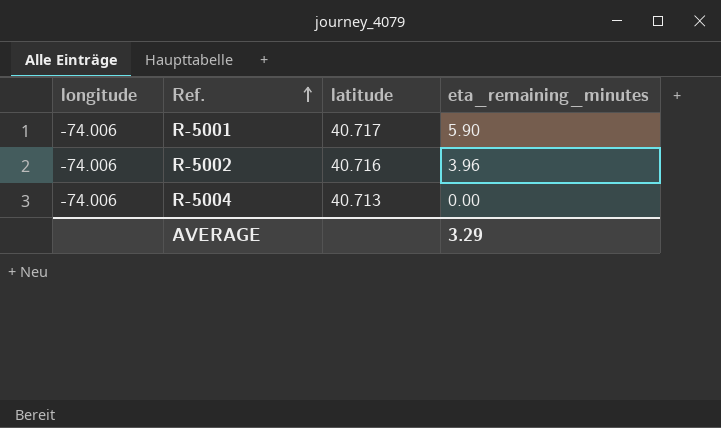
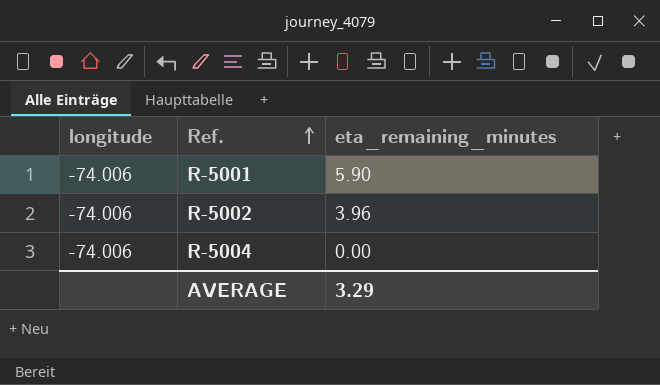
column latitude | position: 3 -> none

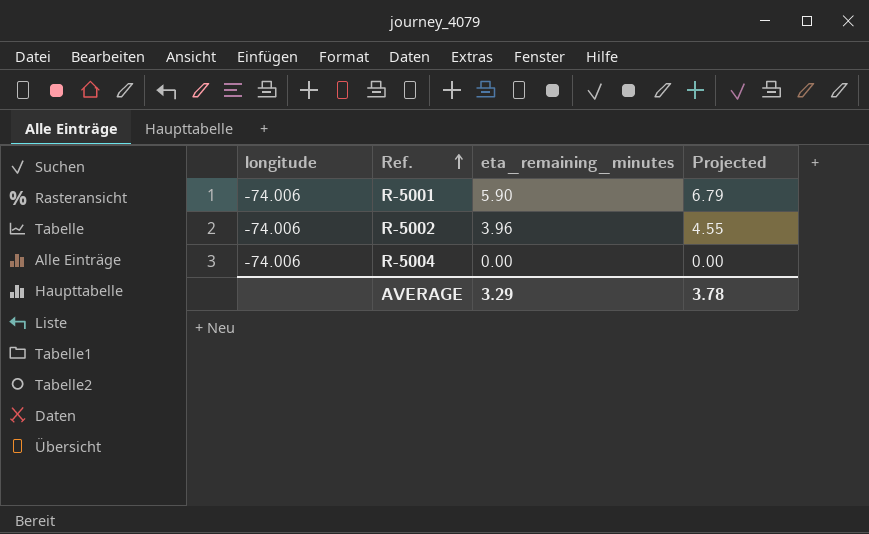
column Projected | formula: none -> [eta_remaining_minutes] * 1.15

